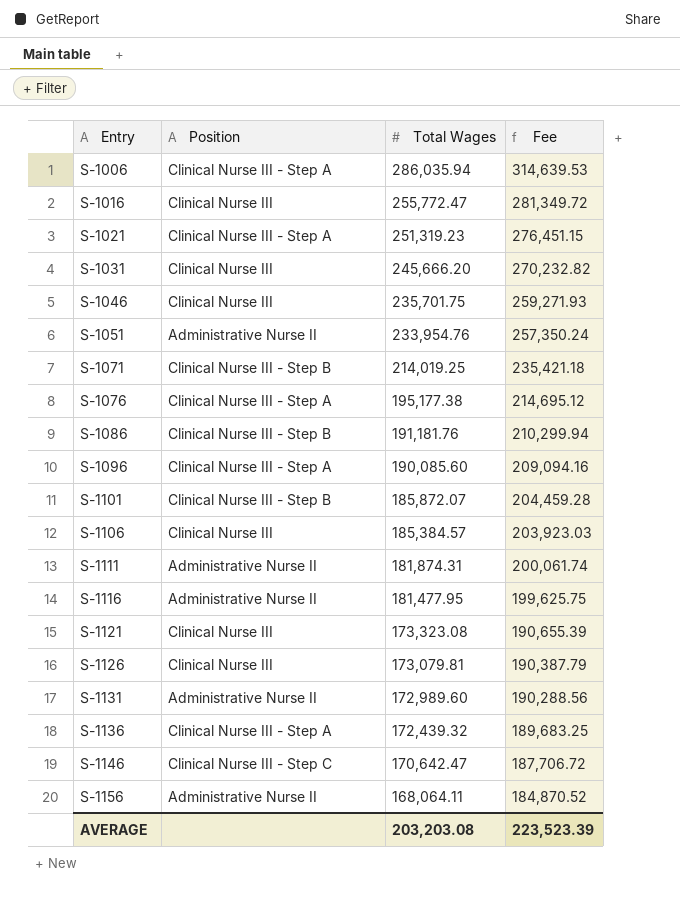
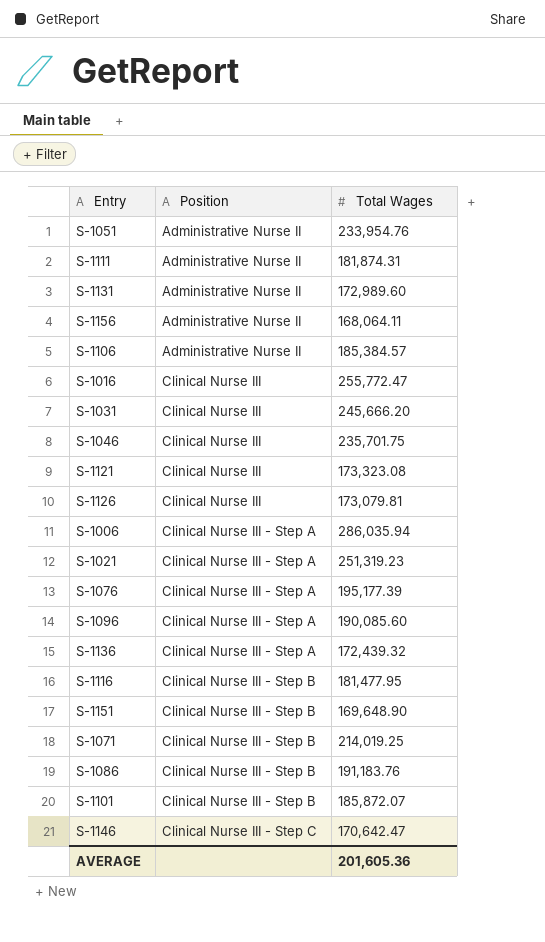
row order: Entry ascending -> Position ascending
column Fee | formula: [Total Wages] * 1.1 -> none
S-1106 | Position: Clinical Nurse III -> Administrative Nurse II
S-1076 | Total Wages: 195,177.38 -> 195,177.39
S-1116 | Position: Administrative Nurse II -> Clinical Nurse III - Step B
row S-1151: none -> Clinical Nurse III - Step B | 169,648.90
S-1086 | Total Wages: 191,181.76 -> 191,183.76
AVERAGE | Total Wages: 203,203.08 -> 201,605.36

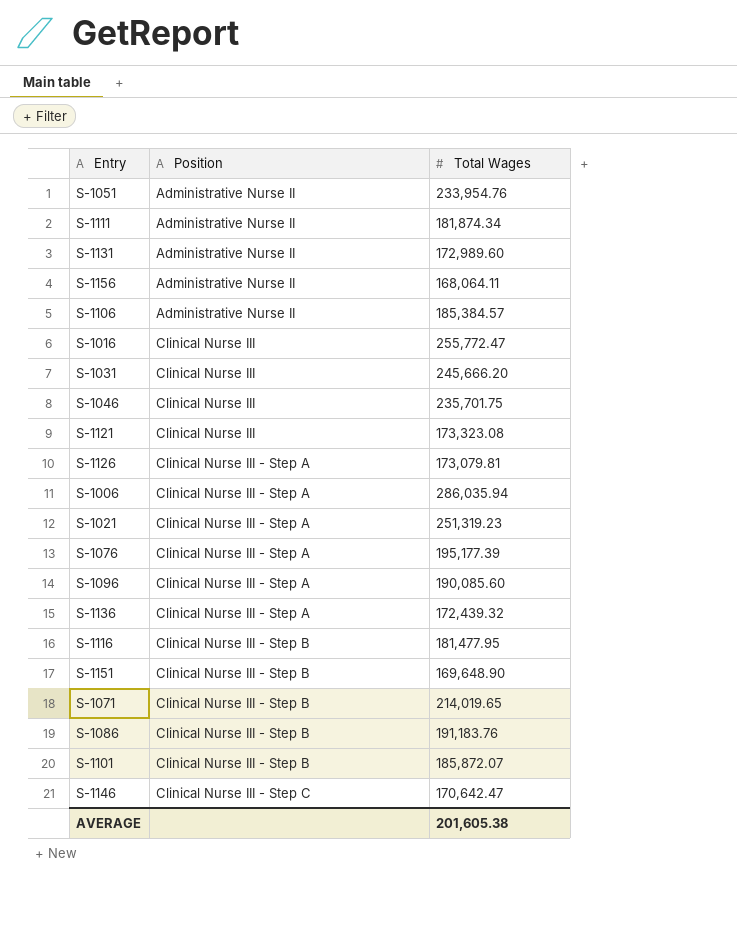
S-1111 | Total Wages: 181,874.31 -> 181,874.34
S-1126 | Position: Clinical Nurse III -> Clinical Nurse III - Step A
S-1071 | Total Wages: 214,019.25 -> 214,019.65
AVERAGE | Total Wages: 201,605.36 -> 201,605.38

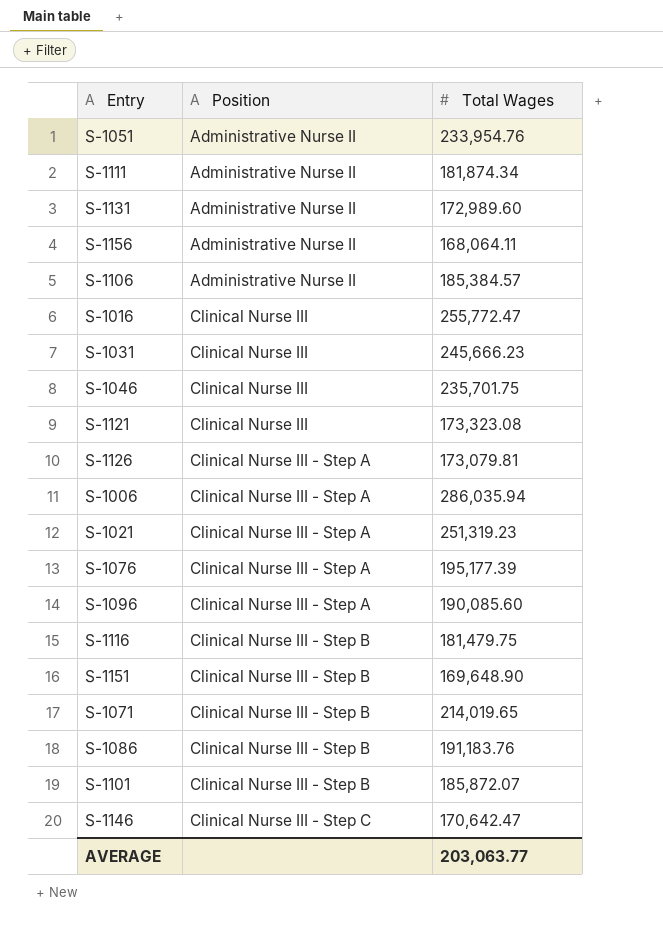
row S-1136: Clinical Nurse III - Step A | 172,439.32 -> none
S-1031 | Total Wages: 245,666.20 -> 245,666.23
S-1116 | Total Wages: 181,477.95 -> 181,479.75
AVERAGE | Total Wages: 201,605.38 -> 203,063.77

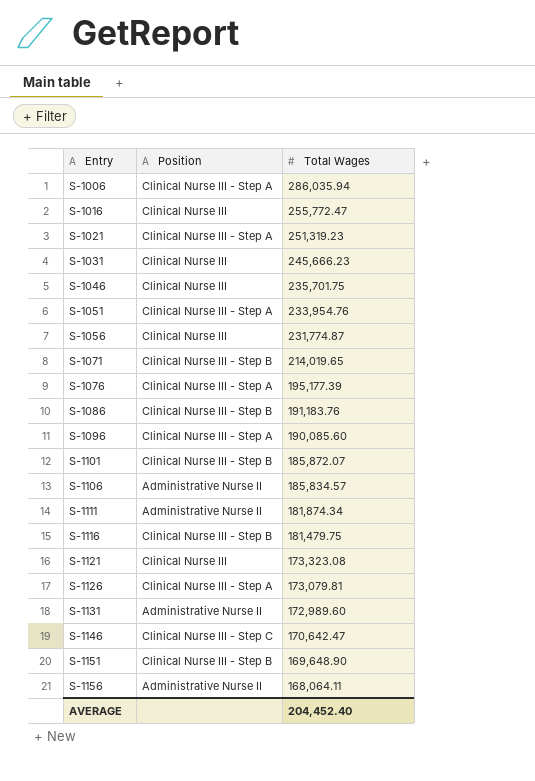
row order: Position ascending -> Entry ascending
S-1051 | Position: Administrative Nurse II -> Clinical Nurse III - Step A
row S-1056: none -> Clinical Nurse III | 231,774.87
S-1106 | Total Wages: 185,384.57 -> 185,834.57
AVERAGE | Total Wages: 203,063.77 -> 204,452.40

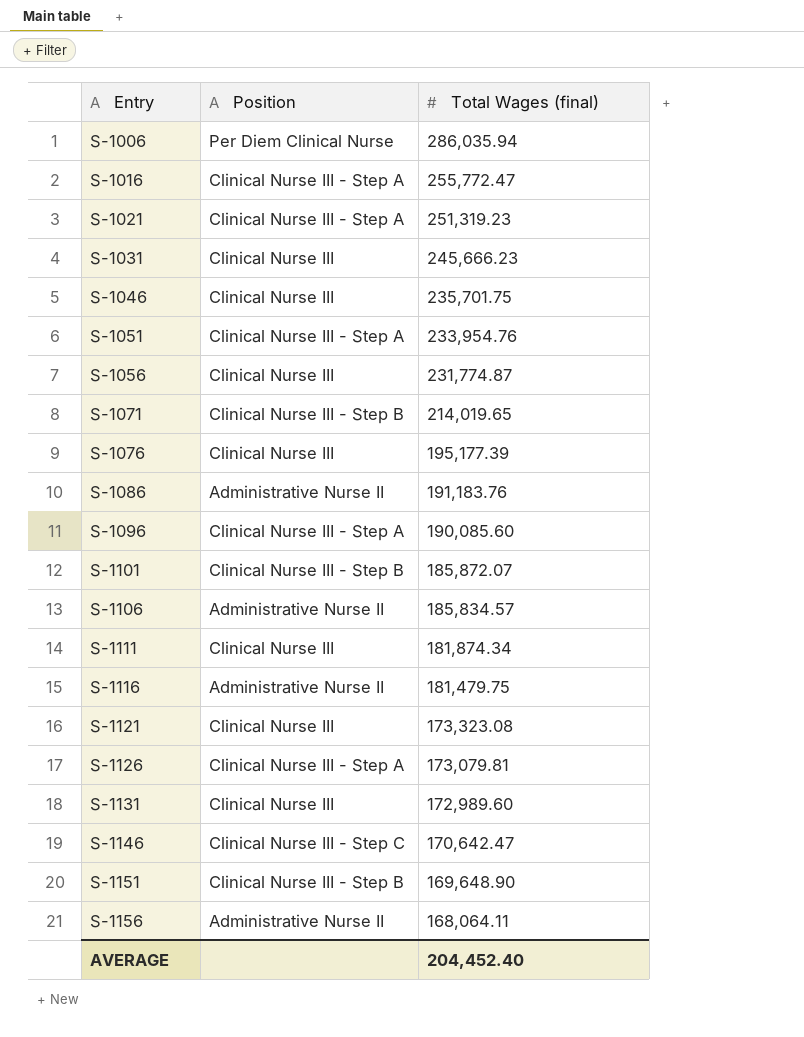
column name: Total Wages -> Total Wages (final)
S-1006 | Position: Clinical Nurse III - Step A -> Per Diem Clinical Nurse
S-1016 | Position: Clinical Nurse III -> Clinical Nurse III - Step A
S-1076 | Position: Clinical Nurse III - Step A -> Clinical Nurse III
S-1086 | Position: Clinical Nurse III - Step B -> Administrative Nurse II
S-1111 | Position: Administrative Nurse II -> Clinical Nurse III
S-1116 | Position: Clinical Nurse III - Step B -> Administrative Nurse II
S-1131 | Position: Administrative Nurse II -> Clinical Nurse III

